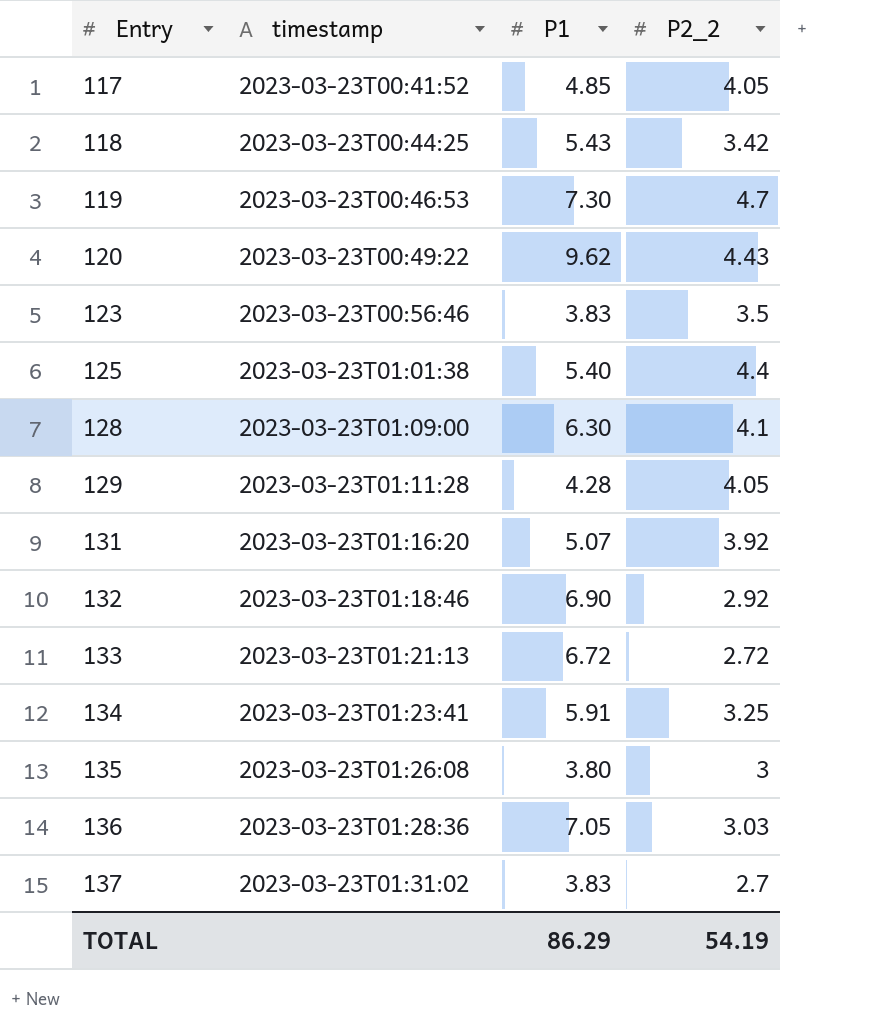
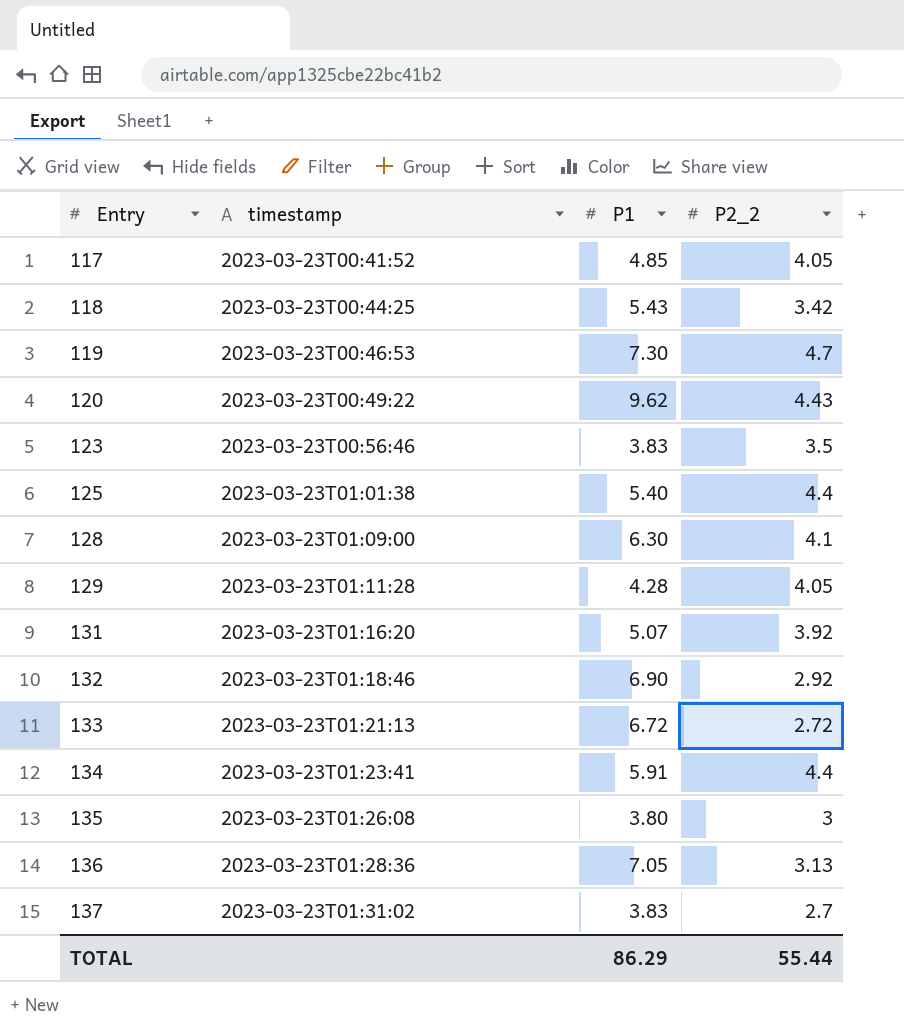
134 | P2_2: 3.25 -> 4.4
136 | P2_2: 3.03 -> 3.13
TOTAL | P2_2: 54.19 -> 55.44

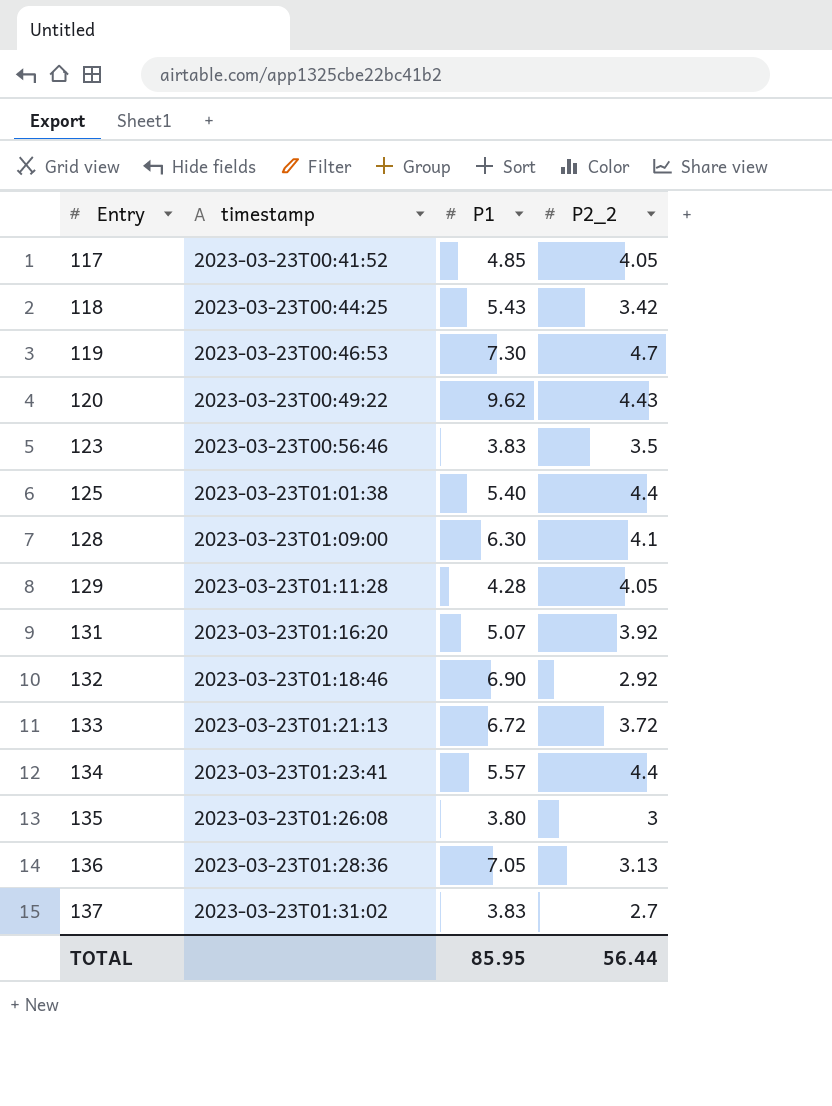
133 | P2_2: 2.72 -> 3.72
134 | P1: 5.91 -> 5.57
TOTAL | P1: 86.29 -> 85.95
TOTAL | P2_2: 55.44 -> 56.44

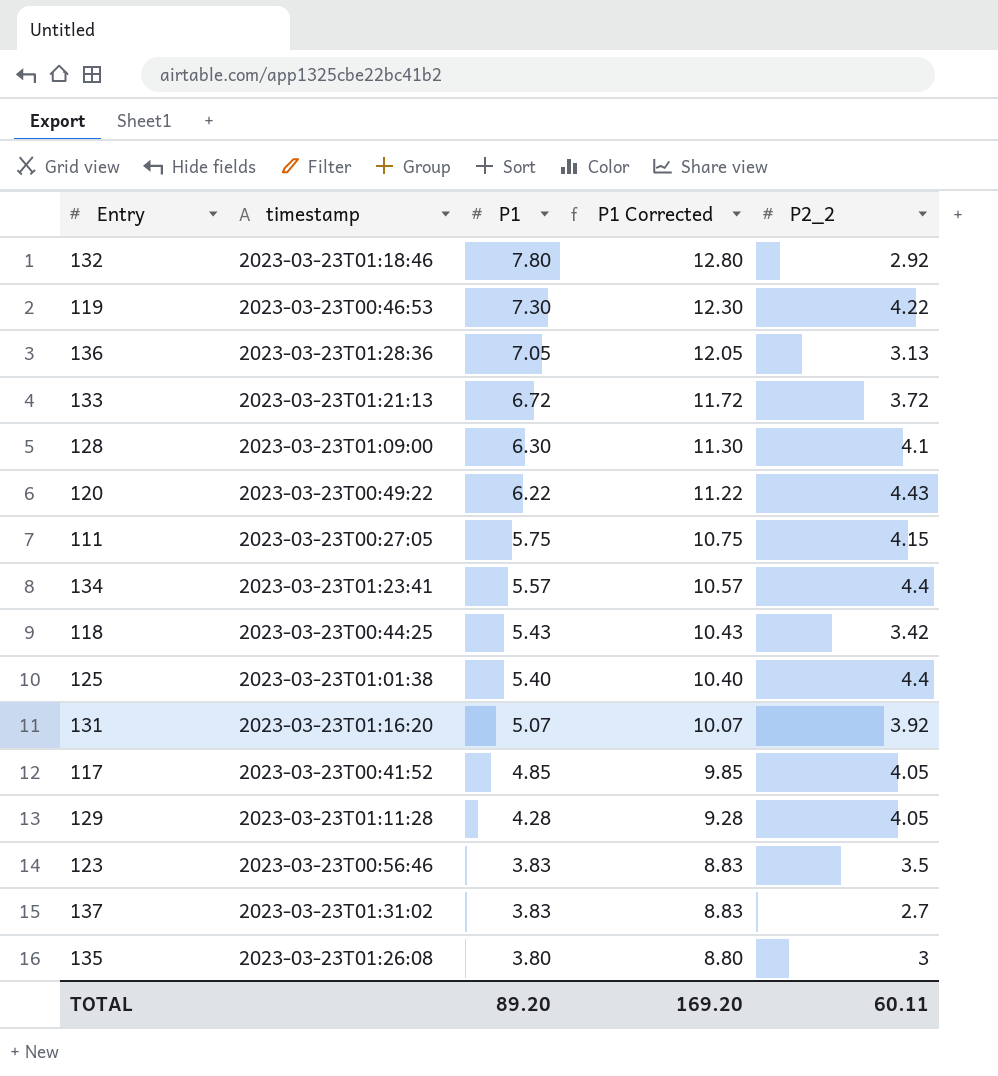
row order: Entry ascending -> P1 descending
column P1 Corrected | formula: none -> [P1] + 5
132 | P1: 6.90 -> 7.80
119 | P2_2: 4.7 -> 4.22
120 | P1: 9.62 -> 6.22
row 111: none -> 2023-03-23T00:27:05 | 5.75 | 10.75 | 4.15
TOTAL | P1: 85.95 -> 89.20
TOTAL | P2_2: 56.44 -> 60.11

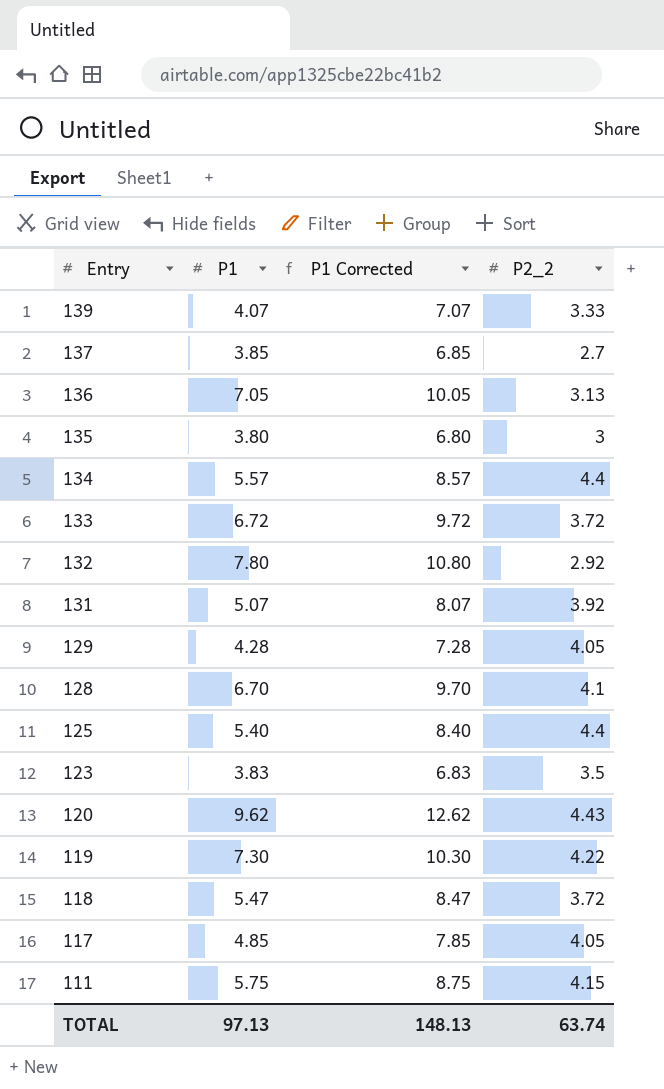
row order: P1 descending -> Entry descending
column timestamp | position: 2 -> none
column P1 Corrected | formula: [P1] + 5 -> [P1] + 3
row 139: none -> 4.07 | 7.07 | 3.33
137 | P1: 3.83 -> 3.85
128 | P1: 6.30 -> 6.70
120 | P1: 6.22 -> 9.62
118 | P1: 5.43 -> 5.47
118 | P2_2: 3.42 -> 3.72
TOTAL | P1: 89.20 -> 97.13
TOTAL | P1 Corrected: 169.20 -> 148.13
TOTAL | P2_2: 60.11 -> 63.74

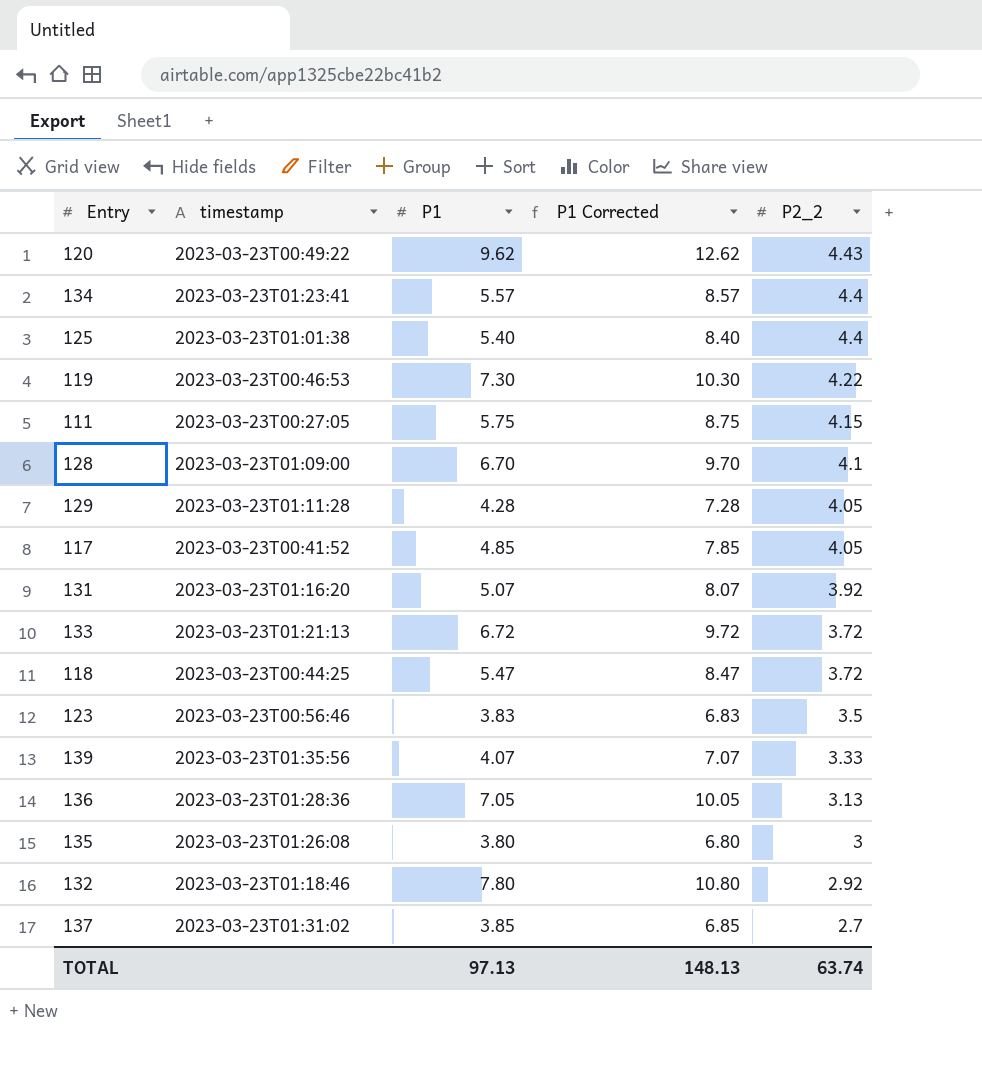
row order: Entry descending -> P2_2 descending
column timestamp | position: none -> 2

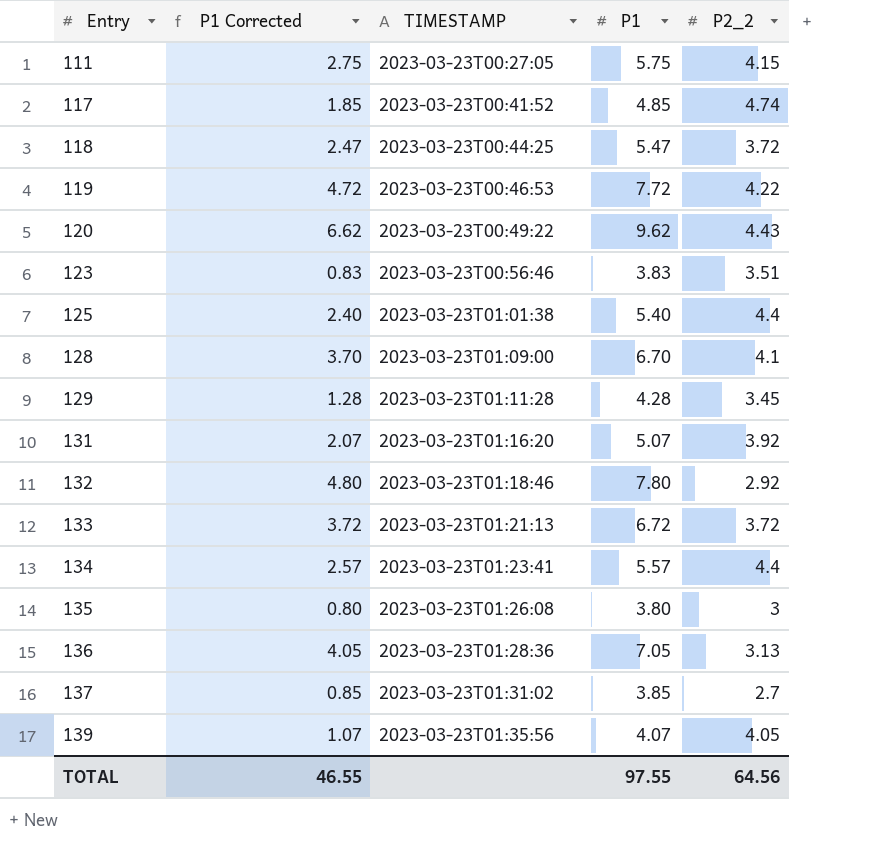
row order: P2_2 descending -> Entry ascending
column P1 Corrected | formula: [P1] + 3 -> [P1] - 3
column P1 Corrected | position: 4 -> 2
column name: timestamp -> TIMESTAMP
117 | P2_2: 4.05 -> 4.74
119 | P1: 7.30 -> 7.72
123 | P2_2: 3.5 -> 3.51
129 | P2_2: 4.05 -> 3.45
139 | P2_2: 3.33 -> 4.05
TOTAL | P1 Corrected: 148.13 -> 46.55
TOTAL | P1: 97.13 -> 97.55
TOTAL | P2_2: 63.74 -> 64.56

